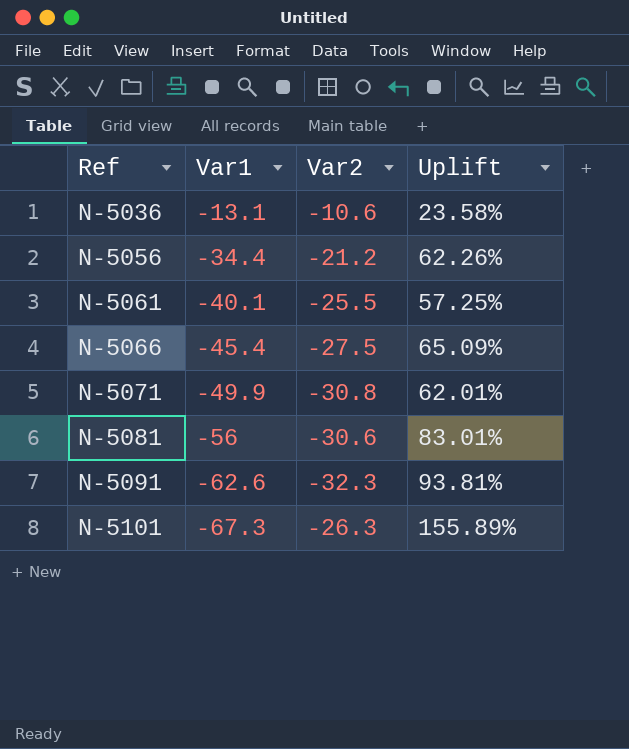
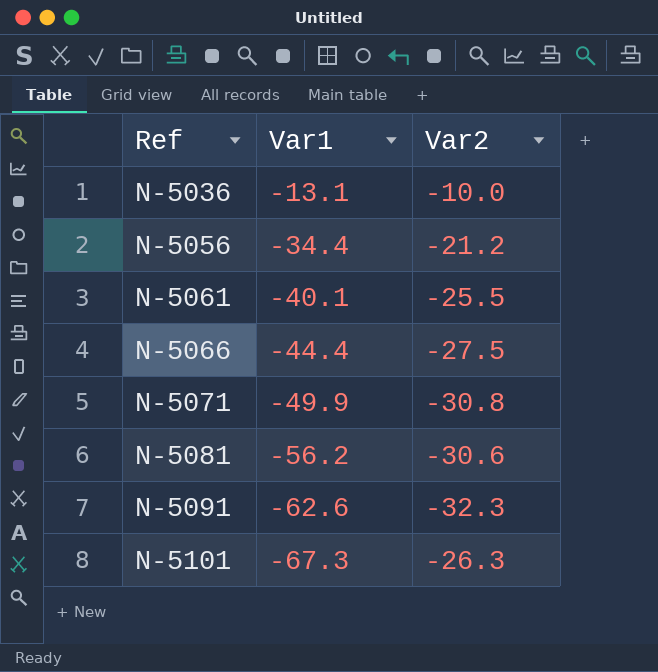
column Uplift | formula: ([Var1] - [Var2]) / [Var2] -> none
N-5036 | Var2: -10.6 -> -10.0
N-5066 | Var1: -45.4 -> -44.4
N-5081 | Var1: -56 -> -56.2

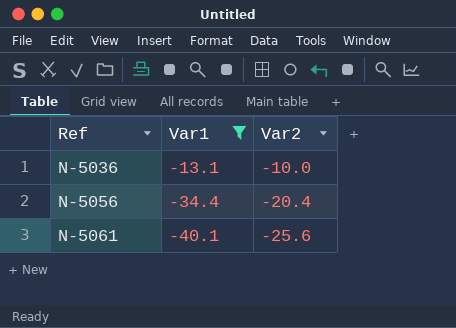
filter: none -> Var1 >= -40.1
N-5056 | Var2: -21.2 -> -20.4
N-5061 | Var2: -25.5 -> -25.6

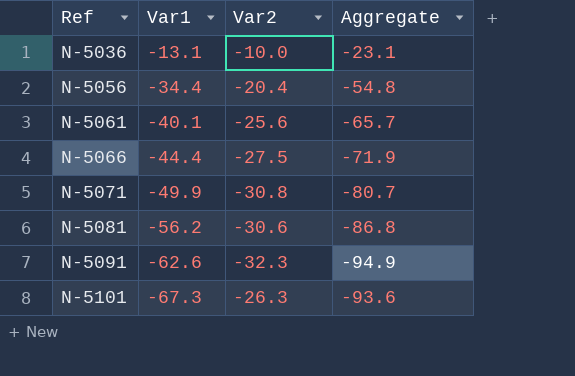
filter: Var1 >= -40.1 -> none
column Aggregate | formula: none -> [Var1] + [Var2]

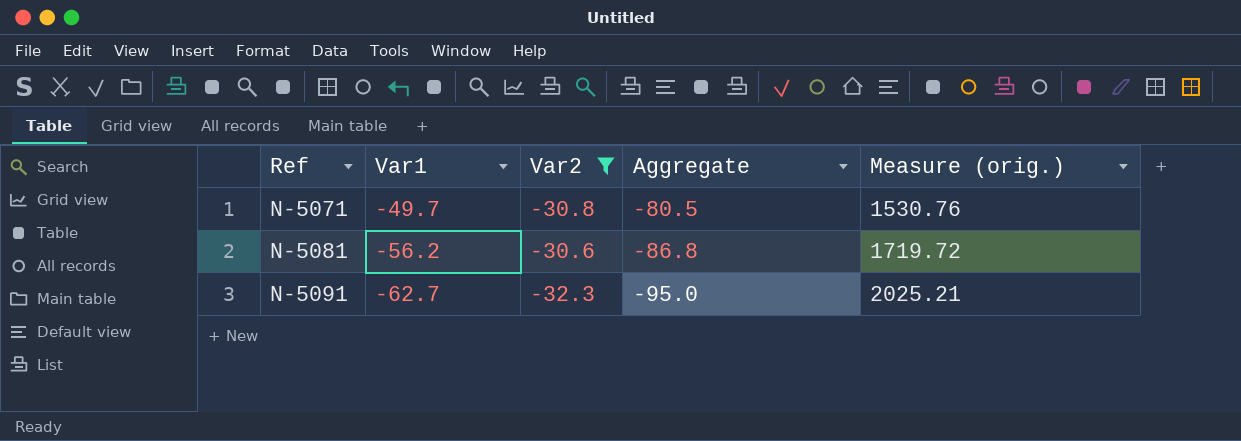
filter: none -> Var2 <= -30.6
column Measure (orig.) | formula: none -> [Var1] * [Var2]
N-5071 | Var1: -49.9 -> -49.7
N-5071 | Aggregate: -80.7 -> -80.5
N-5091 | Var1: -62.6 -> -62.7
N-5091 | Aggregate: -94.9 -> -95.0

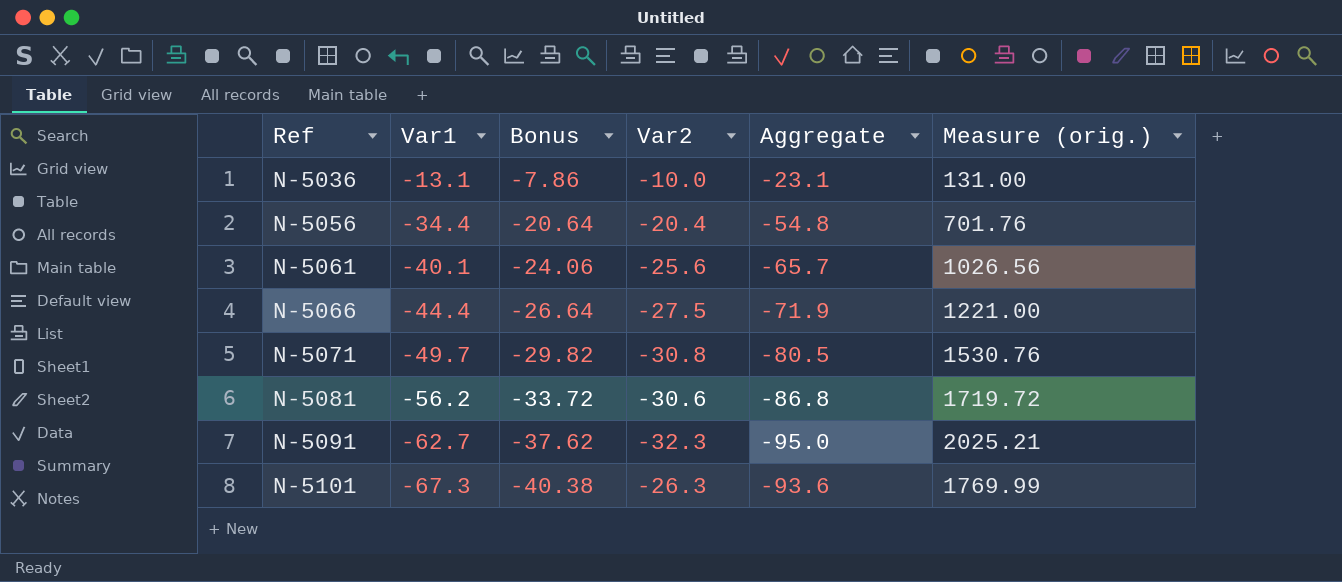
filter: Var2 <= -30.6 -> none
column Bonus | formula: none -> [Var1] * 0.6

